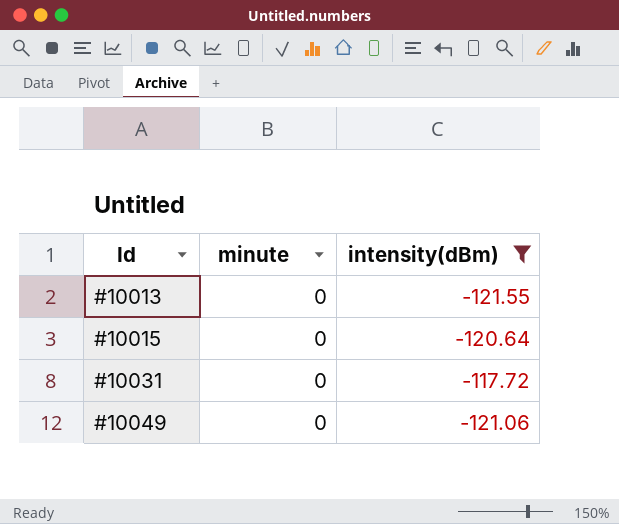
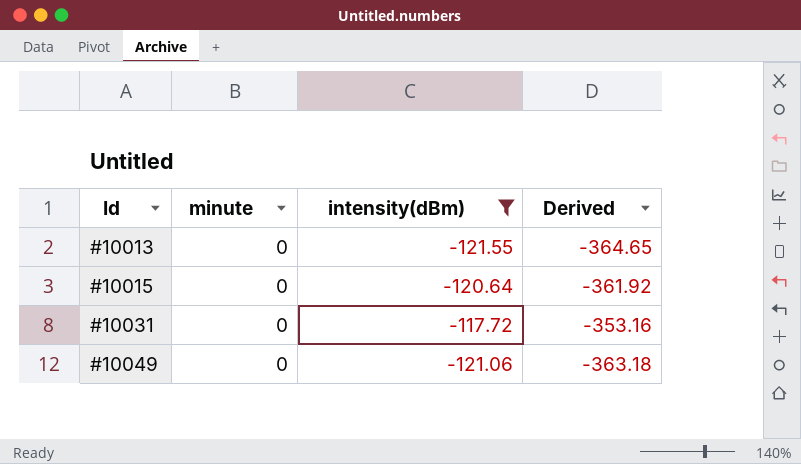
column Derived | formula: none -> [intensity(dBm)] * 3

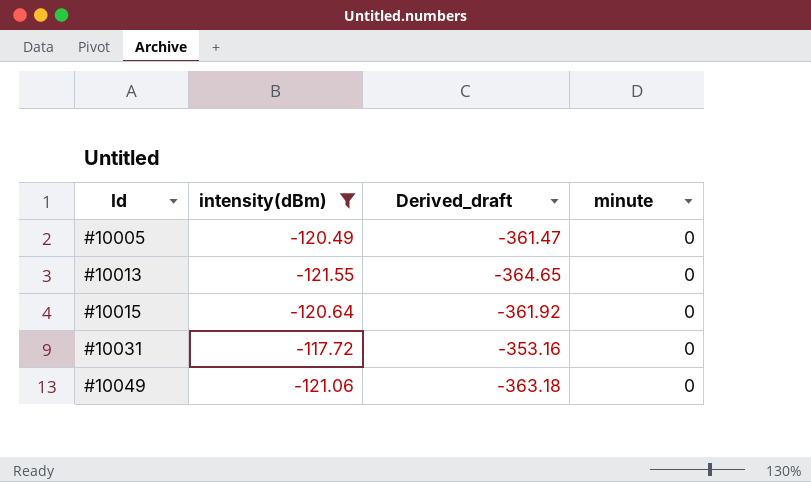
column name: Derived -> Derived_draft
column minute | position: 2 -> 4
row #10005: none -> -120.49 | -361.47 | 0

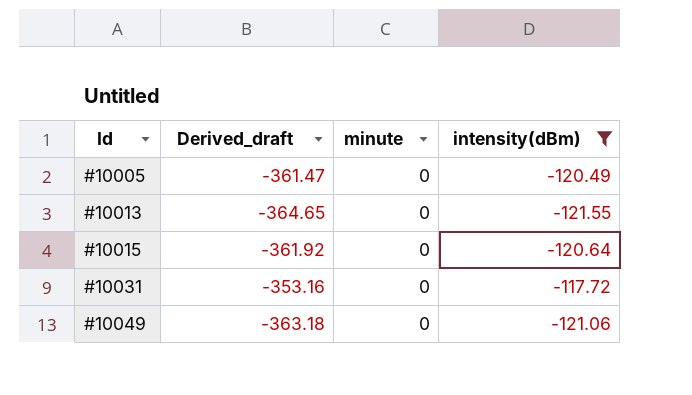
column intensity(dBm) | position: 2 -> 4

